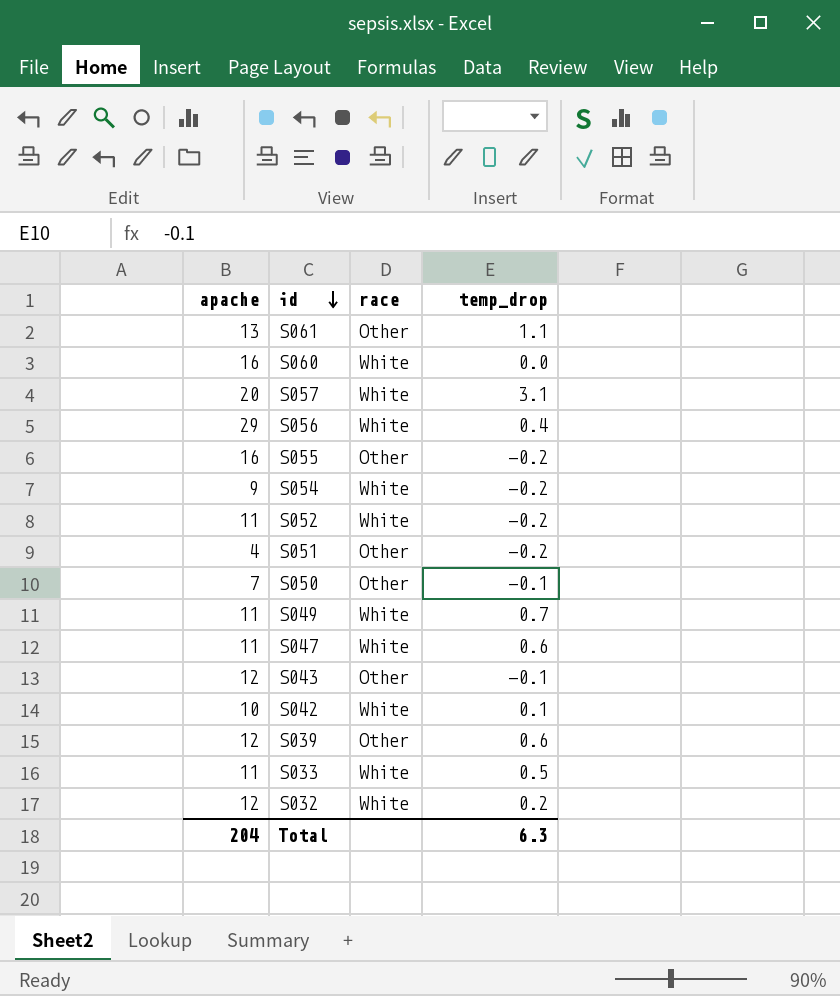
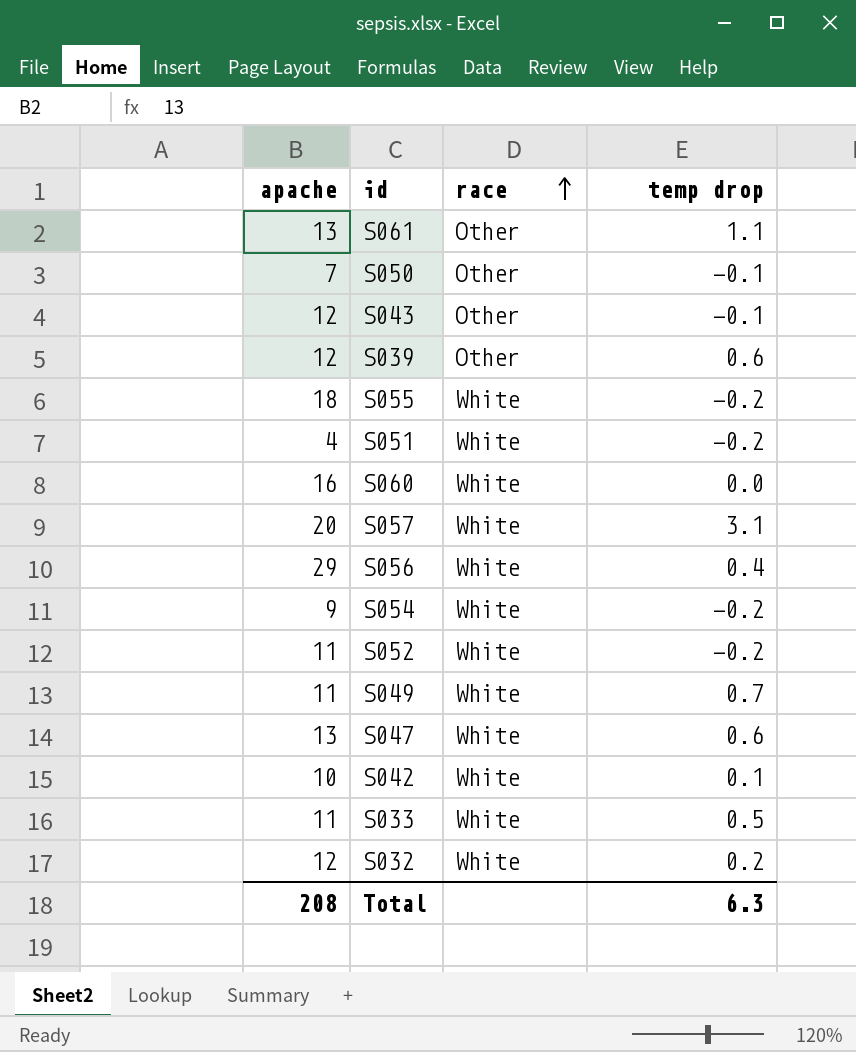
row order: id descending -> race ascending
column name: temp_drop -> temp drop
S055 | apache: 16 -> 18
S055 | race: Other -> White
S051 | race: Other -> White
S047 | apache: 11 -> 13
Total | apache: 204 -> 208

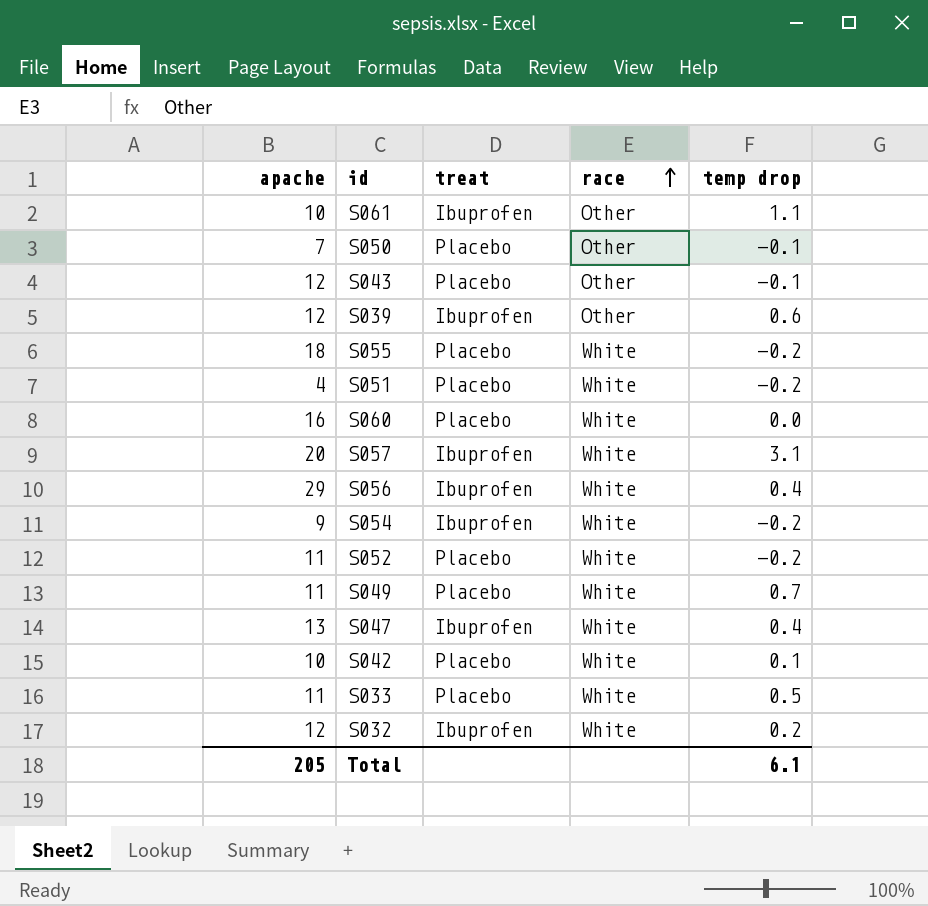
column treat | position: none -> 3
S061 | apache: 13 -> 10
S047 | temp drop: 0.6 -> 0.4
Total | apache: 208 -> 205
Total | temp drop: 6.3 -> 6.1

